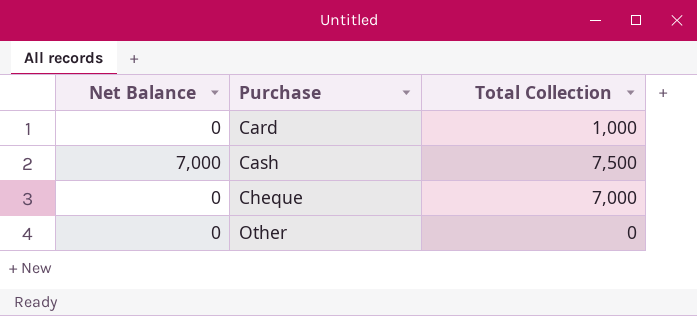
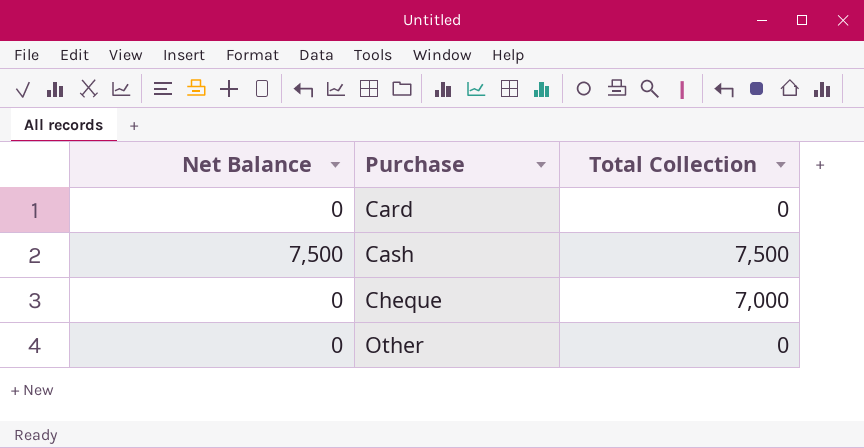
Card | Total Collection: 1,000 -> 0
Cash | Net Balance: 7,000 -> 7,500

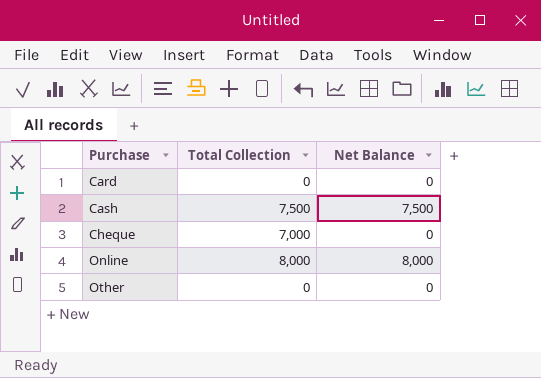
column Net Balance | position: 1 -> 3
row Online: none -> 8,000 | 8,000

